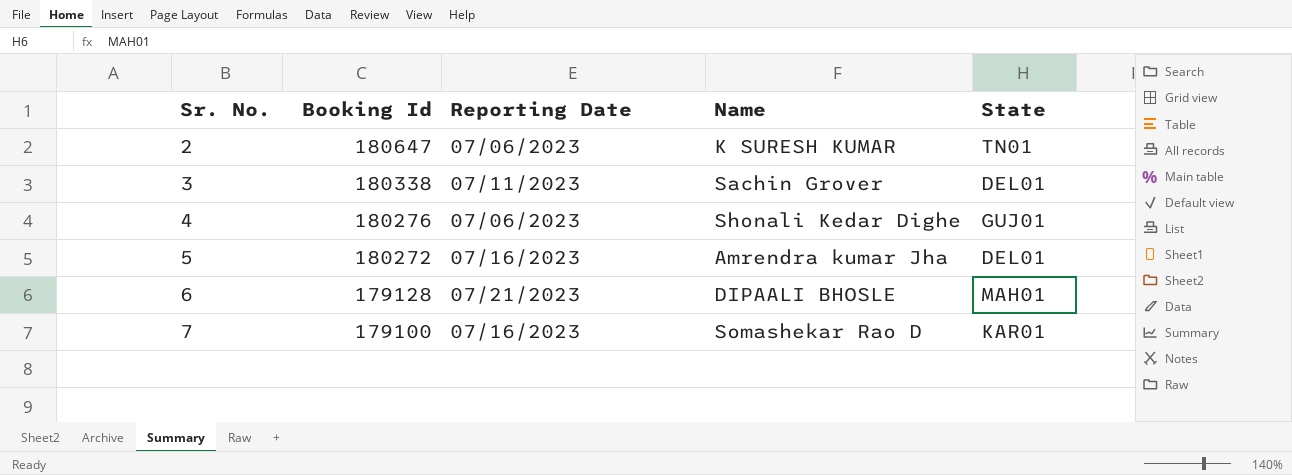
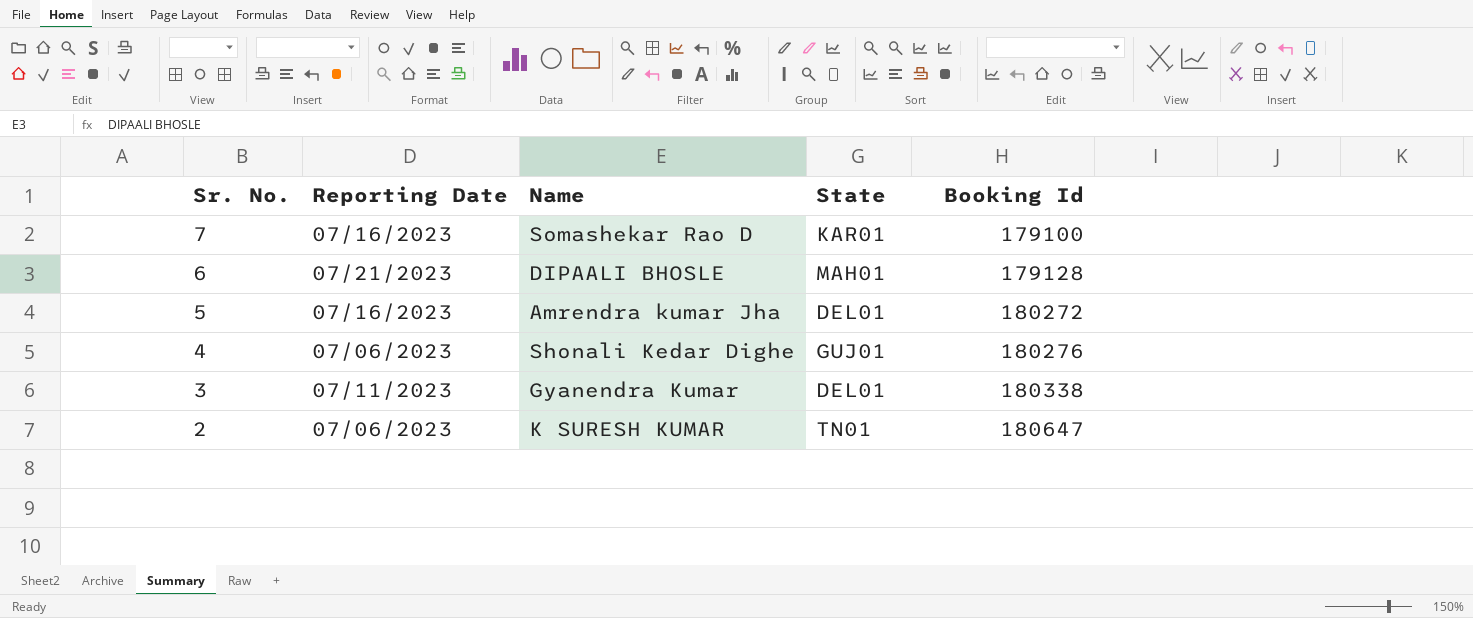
row order: Sr. No. ascending -> Sr. No. descending
column Booking Id | position: 2 -> 5
3 | Name: Sachin Grover -> Gyanendra Kumar

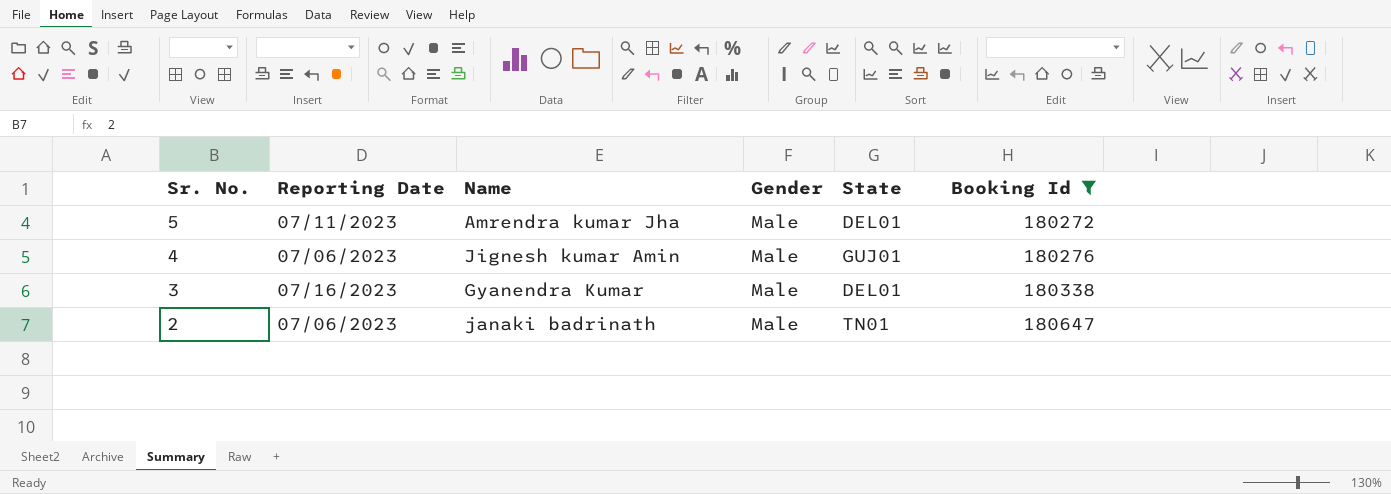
filter: none -> Booking Id >= 180272
column Gender | position: none -> 4
5 | Reporting Date: 07/16/2023 -> 07/11/2023
4 | Name: Shonali Kedar Dighe -> Jignesh kumar Amin
3 | Reporting Date: 07/11/2023 -> 07/16/2023
2 | Name: K SURESH KUMAR -> janaki badrinath

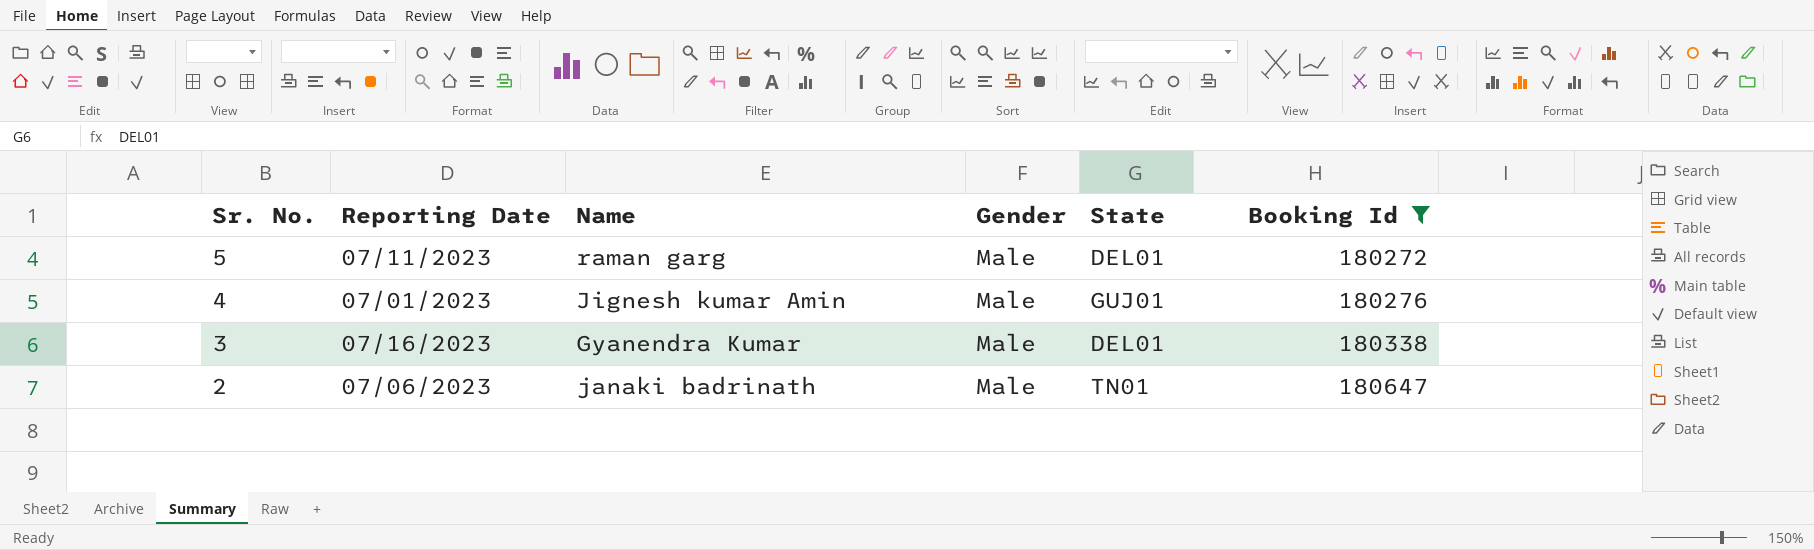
5 | Name: Amrendra kumar Jha -> raman garg
4 | Reporting Date: 07/06/2023 -> 07/01/2023

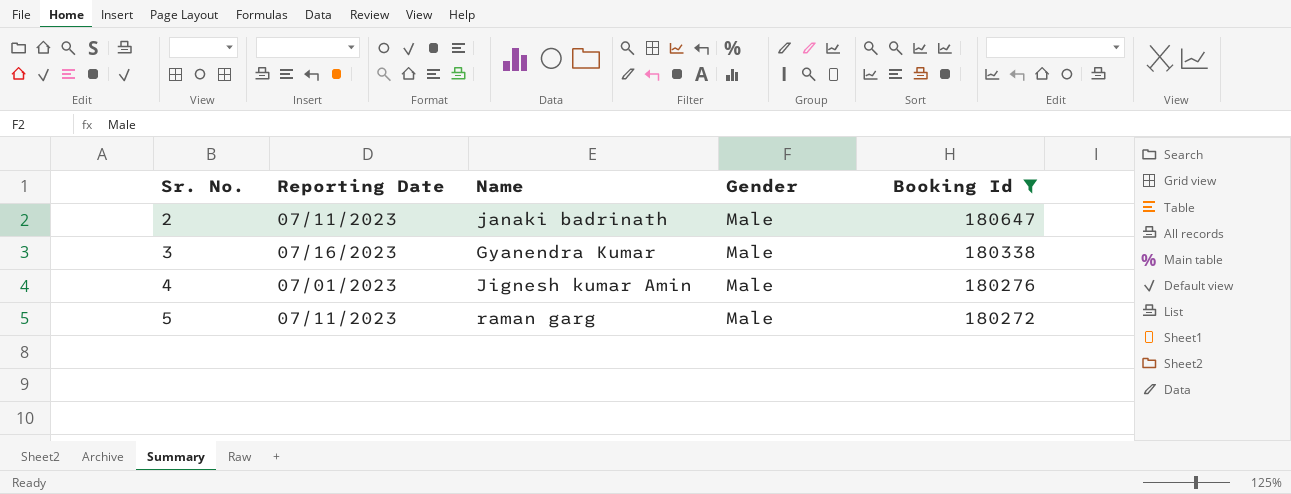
row order: Sr. No. descending -> Sr. No. ascending
column State | position: 5 -> none
2 | Reporting Date: 07/06/2023 -> 07/11/2023

